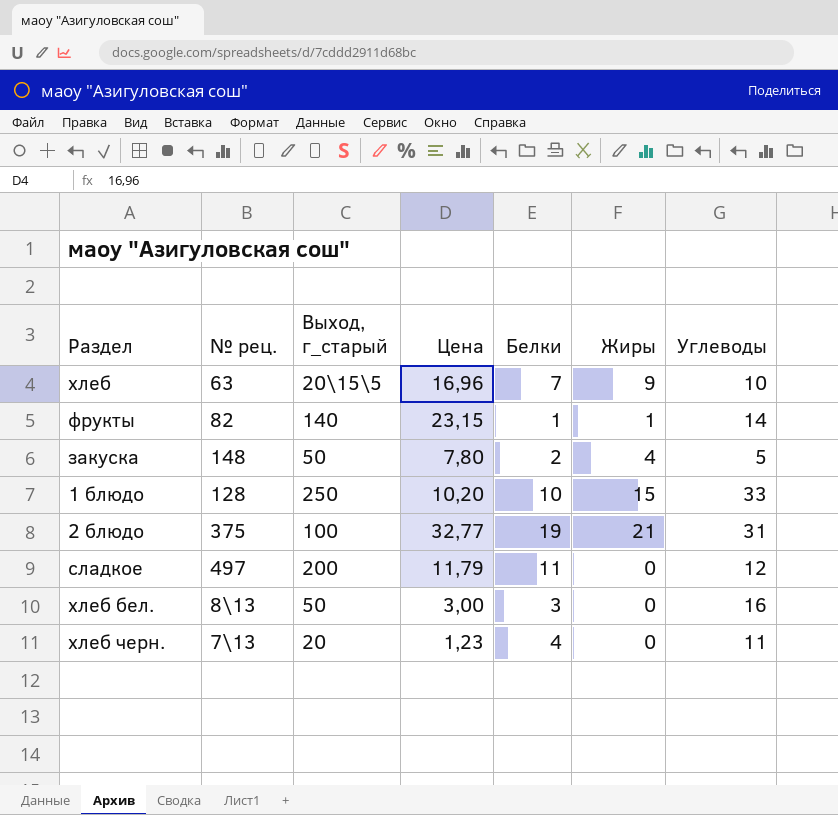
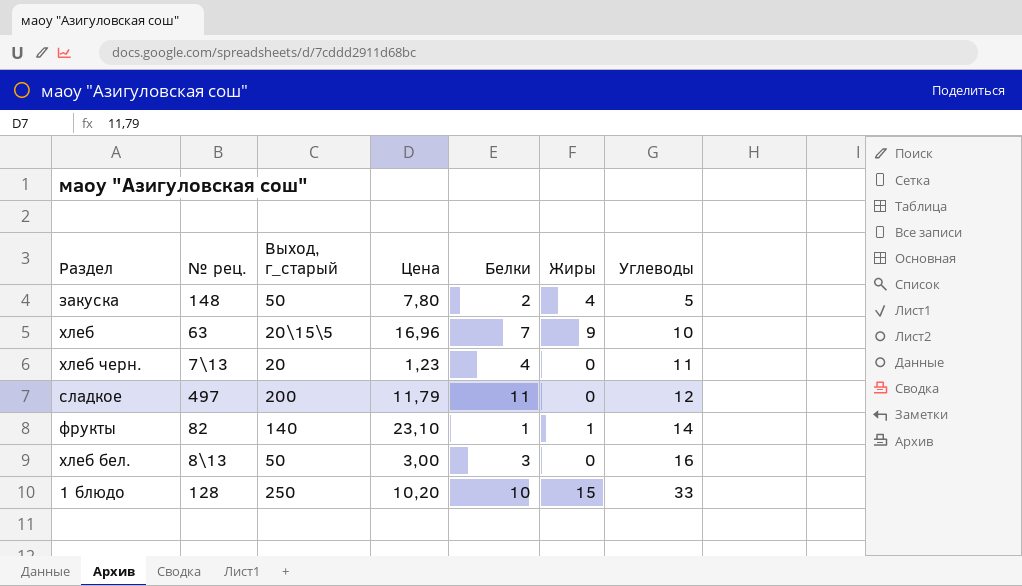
row order: none -> Углеводы ascending
row 2 блюдо: 375 | 100 | 32,77 | 19 | 21 | 31 -> none
фрукты | Цена: 23,15 -> 23,10

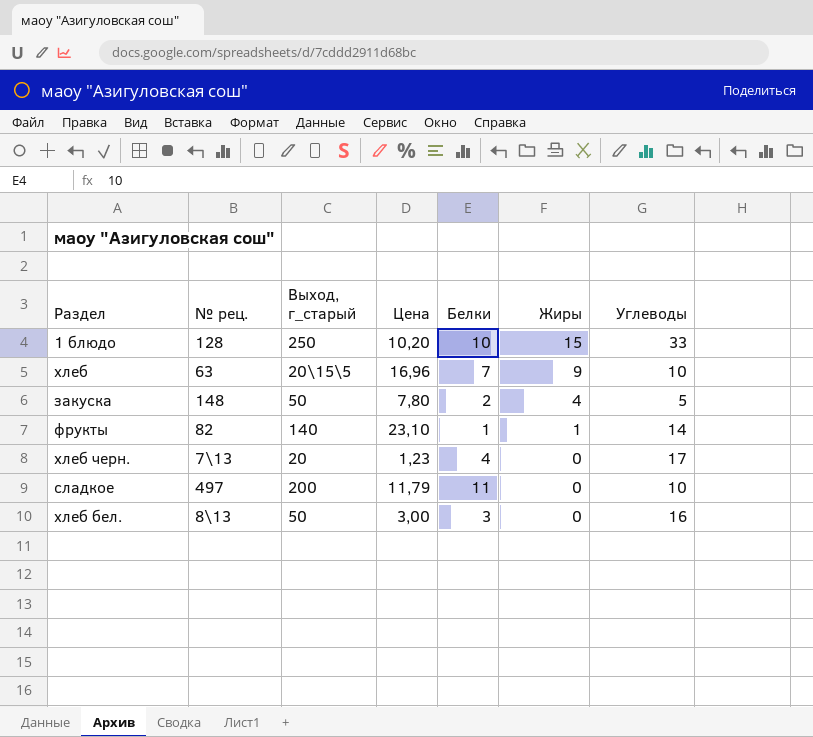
row order: Углеводы ascending -> Жиры descending
хлеб черн. | Углеводы: 11 -> 17
сладкое | Углеводы: 12 -> 10

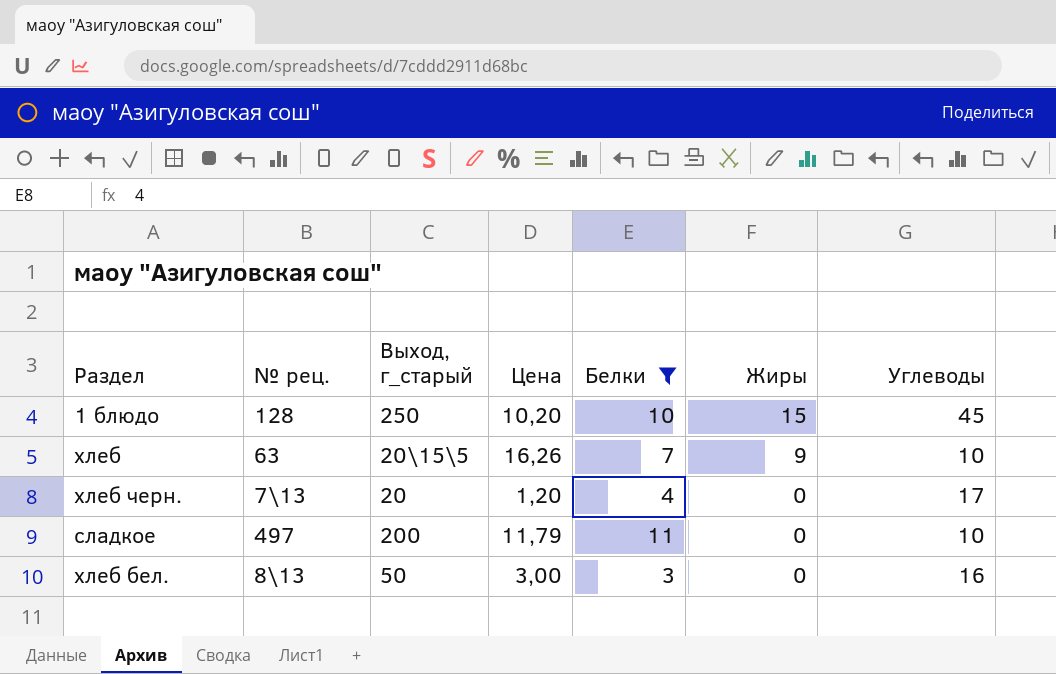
filter: none -> Белки >= 3
1 блюдо | Углеводы: 33 -> 45
хлеб | Цена: 16,96 -> 16,26
хлеб черн. | Цена: 1,23 -> 1,20

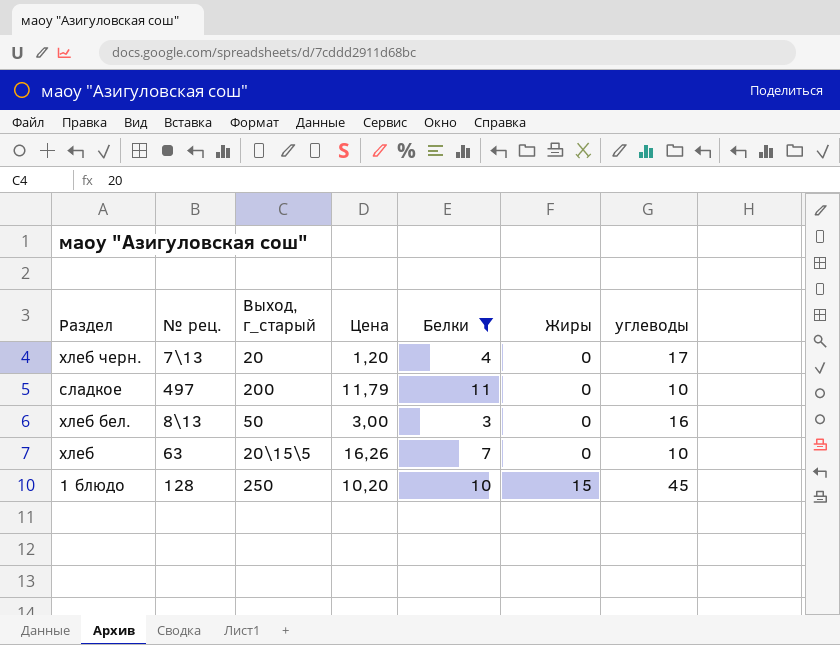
row order: Жиры descending -> Жиры ascending
column name: Углеводы -> углеводы
хлеб | Жиры: 9 -> 0

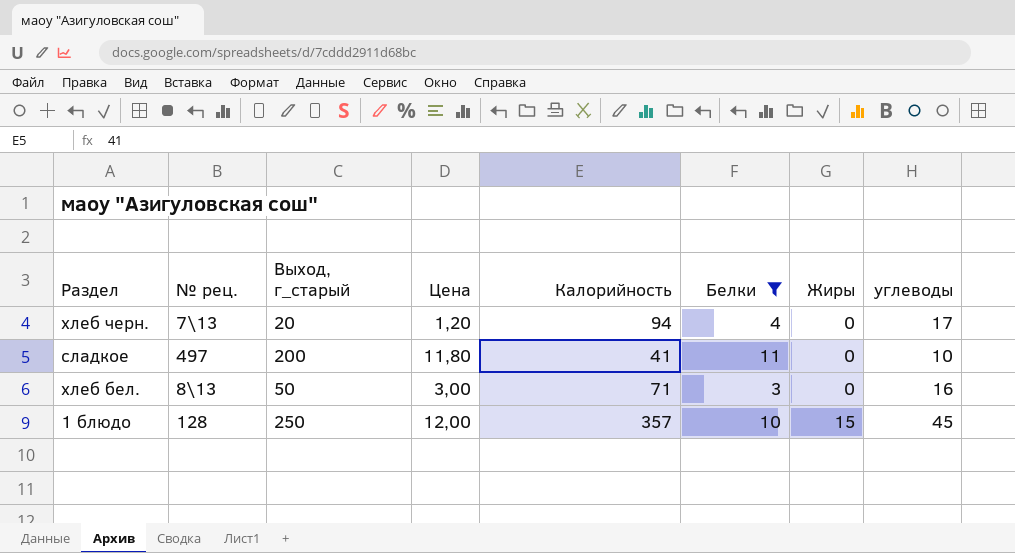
column Калорийность | position: none -> 5
row хлеб: 63 | 20\15\5 | 16,26 | 7 | 0 | 10 -> none
сладкое | Цена: 11,79 -> 11,80
1 блюдо | Цена: 10,20 -> 12,00

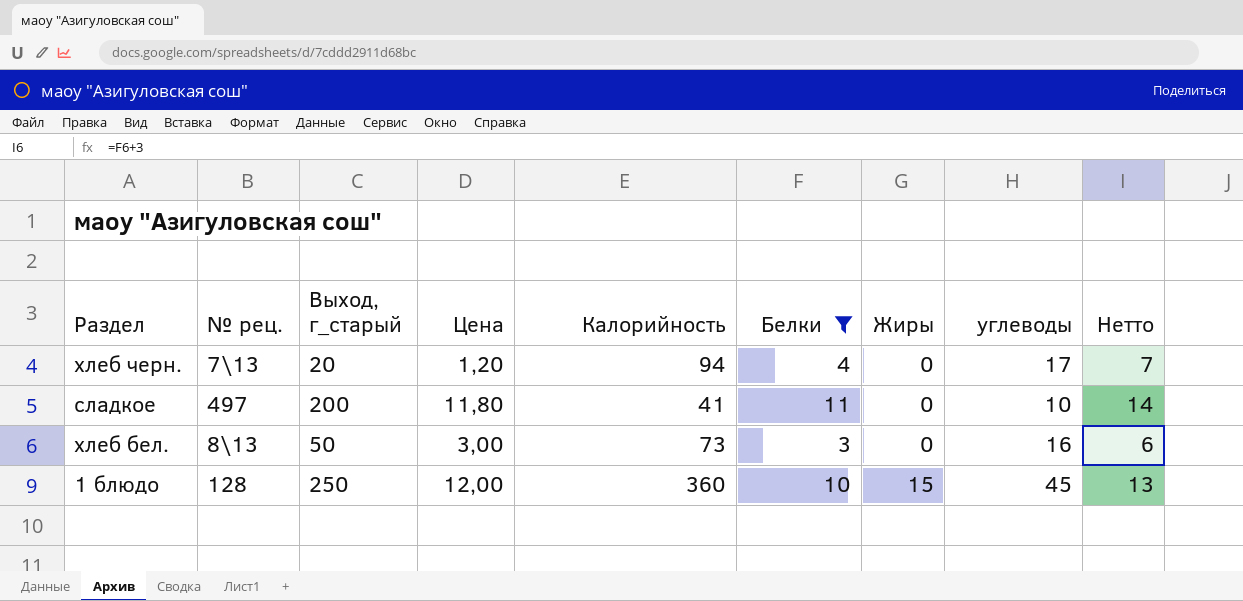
column Нетто | formula: none -> [Белки] + 3
хлеб бел. | Калорийность: 71 -> 73
1 блюдо | Калорийность: 357 -> 360

